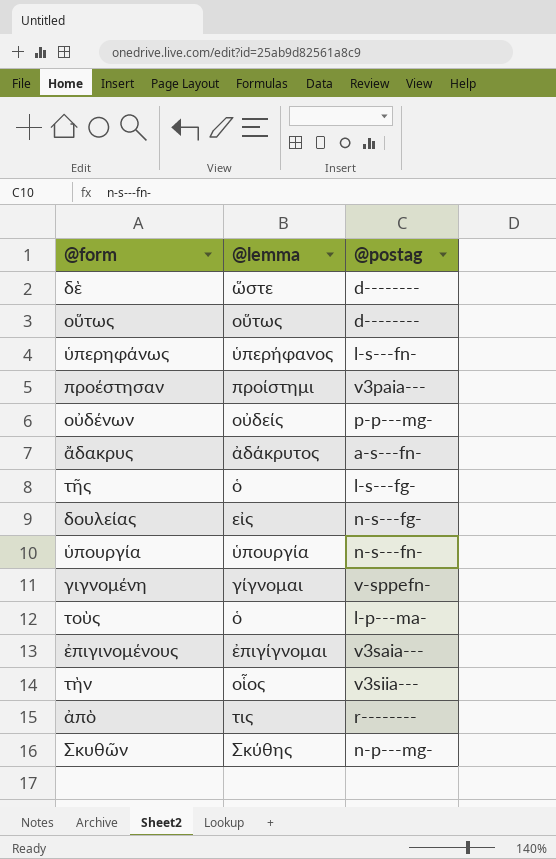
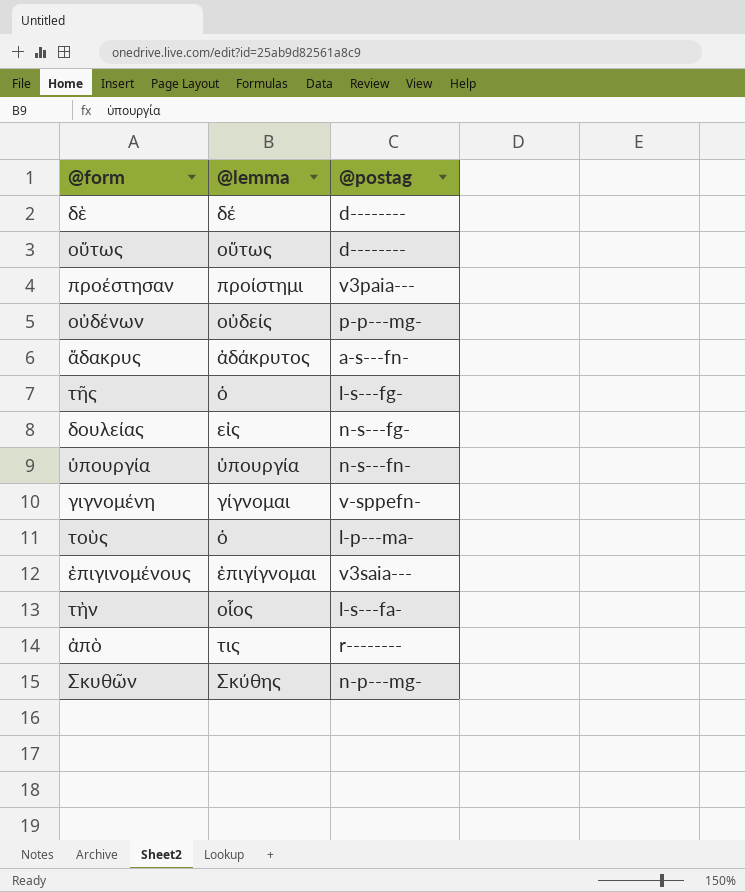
row ὑπερηφάνως: ὑπερήφανος | l-s---fn- -> none
δὲ | @lemma: ὥστε -> δέ
τὴν | @postag: v3siia--- -> l-s---fa-

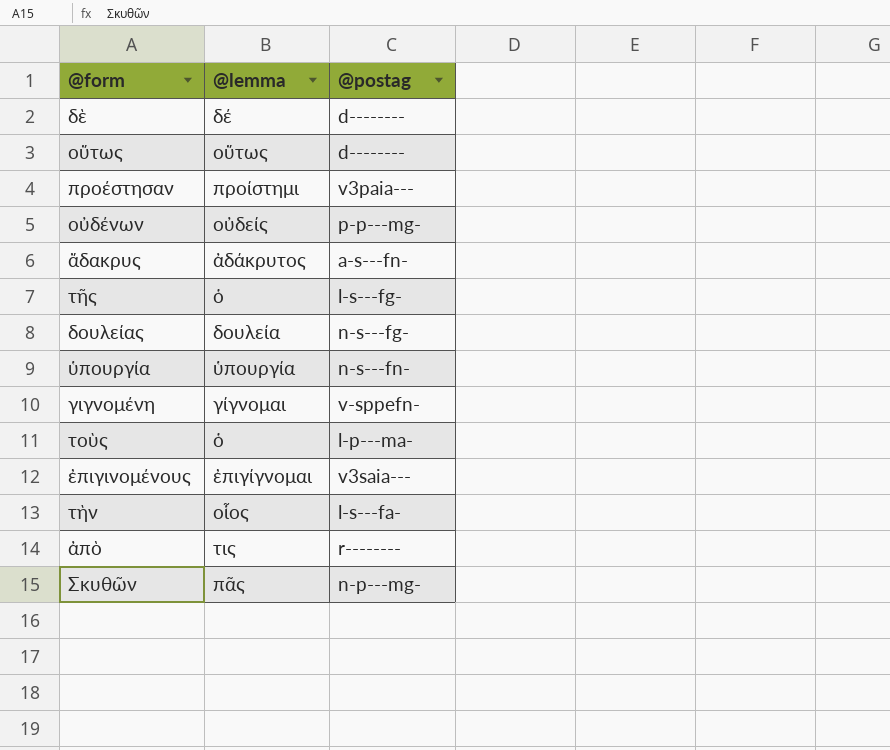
δουλείας | @lemma: εἰς -> δουλεία
Σκυθῶν | @lemma: Σκύθης -> πᾶς

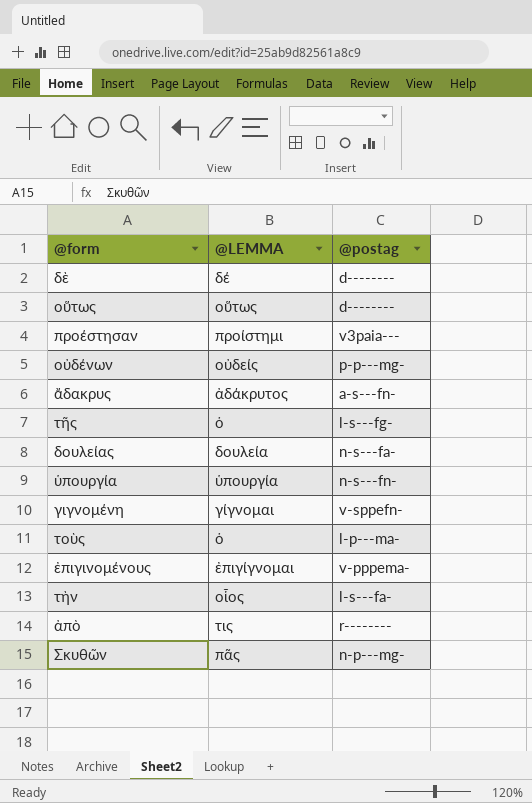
column name: @lemma -> @LEMMA
δουλείας | @postag: n-s---fg- -> n-s---fa-
ἐπιγινομένους | @postag: v3saia--- -> v-pppema-

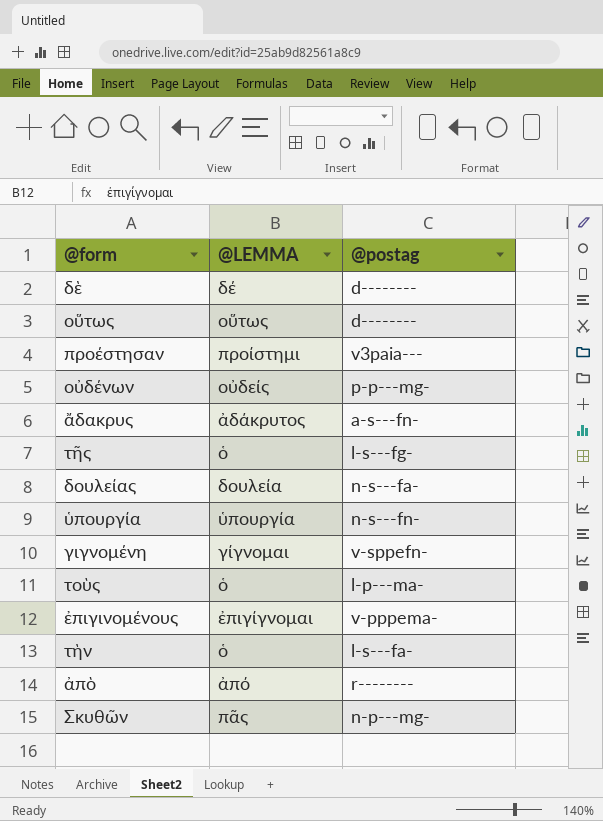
τὴν | @LEMMA: οἷος -> ὁ
ἀπὸ | @LEMMA: τις -> ἀπό

